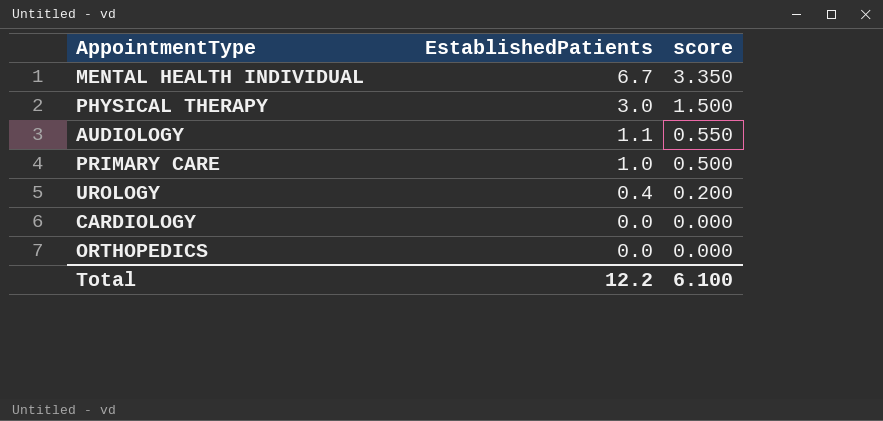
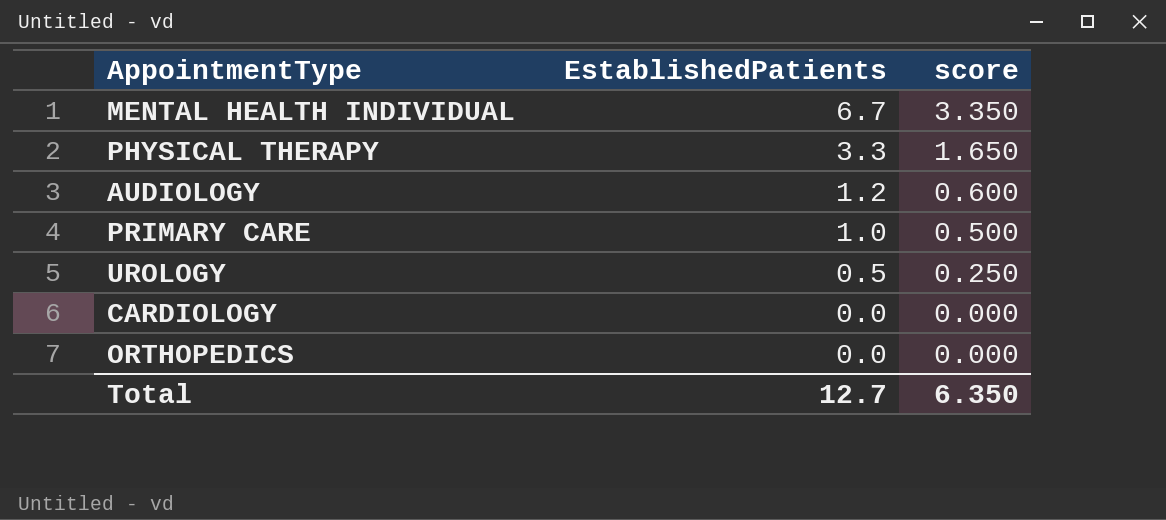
PHYSICAL THERAPY | EstablishedPatients: 3.0 -> 3.3
PHYSICAL THERAPY | score: 1.500 -> 1.650
AUDIOLOGY | EstablishedPatients: 1.1 -> 1.2
AUDIOLOGY | score: 0.550 -> 0.600
UROLOGY | EstablishedPatients: 0.4 -> 0.5
UROLOGY | score: 0.200 -> 0.250
Total | EstablishedPatients: 12.2 -> 12.7
Total | score: 6.100 -> 6.350

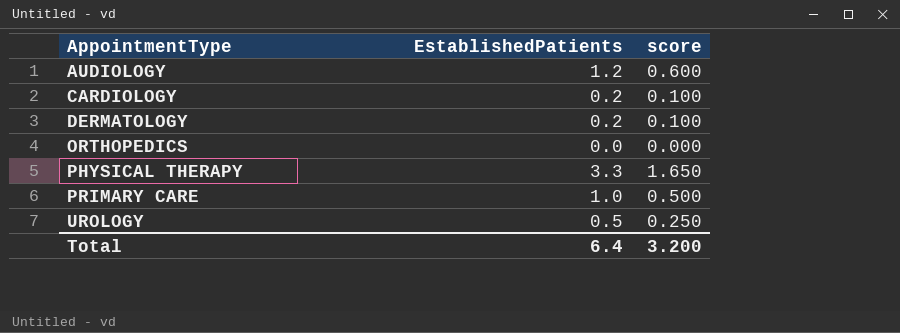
row order: EstablishedPatients descending -> AppointmentType ascending
row MENTAL HEALTH INDIVIDUAL: 6.7 | 3.350 -> none
CARDIOLOGY | EstablishedPatients: 0.0 -> 0.2
CARDIOLOGY | score: 0.000 -> 0.100
row DERMATOLOGY: none -> 0.2 | 0.100
Total | EstablishedPatients: 12.7 -> 6.4
Total | score: 6.350 -> 3.200

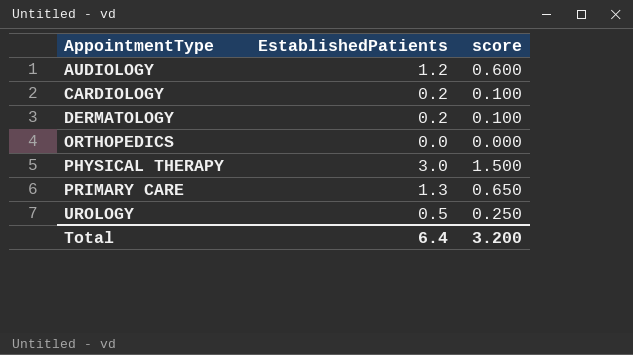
PHYSICAL THERAPY | EstablishedPatients: 3.3 -> 3.0
PHYSICAL THERAPY | score: 1.650 -> 1.500
PRIMARY CARE | EstablishedPatients: 1.0 -> 1.3
PRIMARY CARE | score: 0.500 -> 0.650

